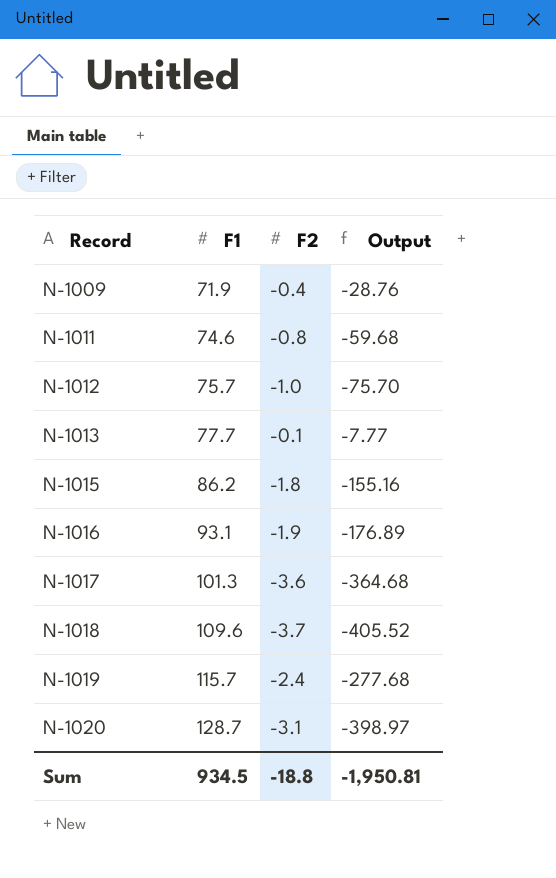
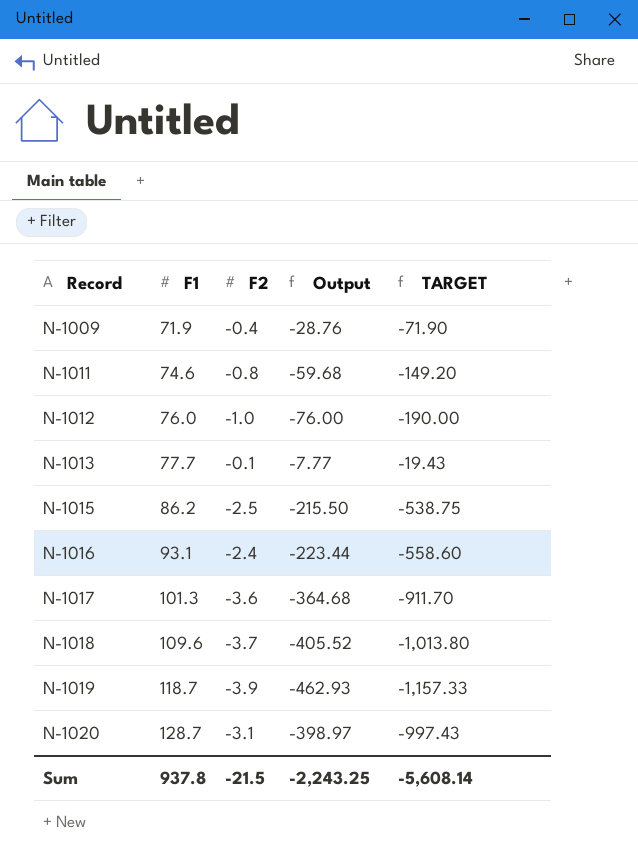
column TARGET | formula: none -> [Output] * 2.5
N-1012 | F1: 75.7 -> 76.0
N-1012 | Output: -75.70 -> -76.00
N-1015 | F2: -1.8 -> -2.5
N-1015 | Output: -155.16 -> -215.50
N-1016 | F2: -1.9 -> -2.4
N-1016 | Output: -176.89 -> -223.44
N-1019 | F1: 115.7 -> 118.7
N-1019 | F2: -2.4 -> -3.9
N-1019 | Output: -277.68 -> -462.93
Sum | F1: 934.5 -> 937.8
Sum | F2: -18.8 -> -21.5
Sum | Output: -1,950.81 -> -2,243.25

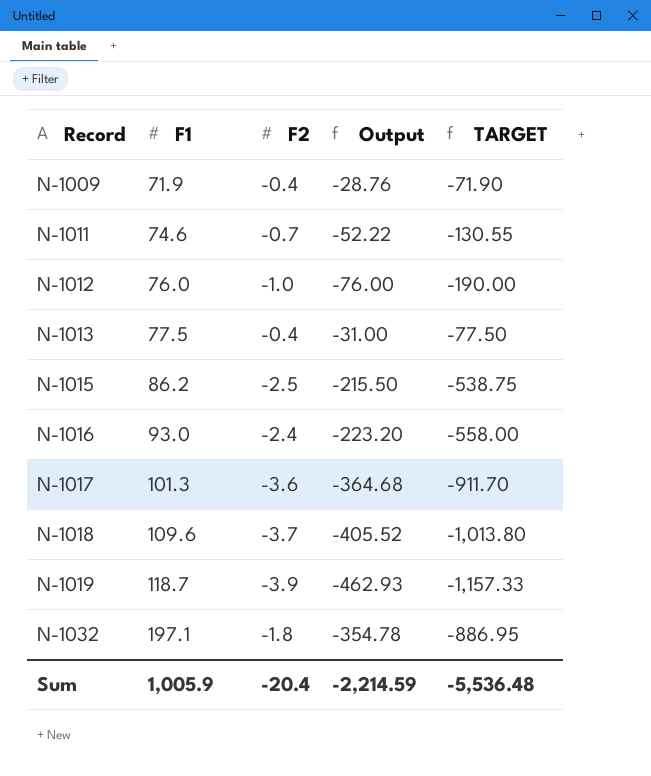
row N-1020: 128.7 | -3.1 | -398.97 | -997.43 -> none
N-1011 | F2: -0.8 -> -0.7
N-1011 | Output: -59.68 -> -52.22
N-1011 | TARGET: -149.20 -> -130.55
N-1013 | F1: 77.7 -> 77.5
N-1013 | F2: -0.1 -> -0.4
N-1013 | Output: -7.77 -> -31.00
N-1013 | TARGET: -19.43 -> -77.50
N-1016 | F1: 93.1 -> 93.0
N-1016 | Output: -223.44 -> -223.20
N-1016 | TARGET: -558.60 -> -558.00
row N-1032: none -> 197.1 | -1.8 | -354.78 | -886.95
Sum | F1: 937.8 -> 1,005.9
Sum | F2: -21.5 -> -20.4
Sum | Output: -2,243.25 -> -2,214.59
Sum | TARGET: -5,608.14 -> -5,536.48

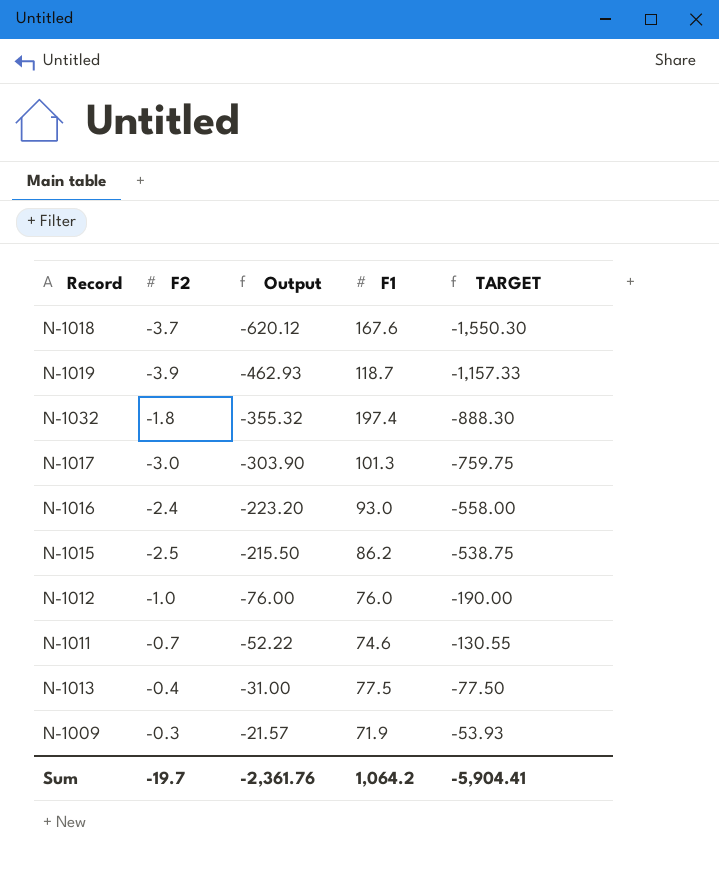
row order: Record ascending -> Output ascending
column F1 | position: 2 -> 4
N-1018 | Output: -405.52 -> -620.12
N-1018 | F1: 109.6 -> 167.6
N-1018 | TARGET: -1,013.80 -> -1,550.30
N-1032 | Output: -354.78 -> -355.32
N-1032 | F1: 197.1 -> 197.4
N-1032 | TARGET: -886.95 -> -888.30
N-1017 | F2: -3.6 -> -3.0
N-1017 | Output: -364.68 -> -303.90
N-1017 | TARGET: -911.70 -> -759.75
N-1009 | F2: -0.4 -> -0.3
N-1009 | Output: -28.76 -> -21.57
N-1009 | TARGET: -71.90 -> -53.93
Sum | F2: -20.4 -> -19.7
Sum | Output: -2,214.59 -> -2,361.76
Sum | F1: 1,005.9 -> 1,064.2
Sum | TARGET: -5,536.48 -> -5,904.41

